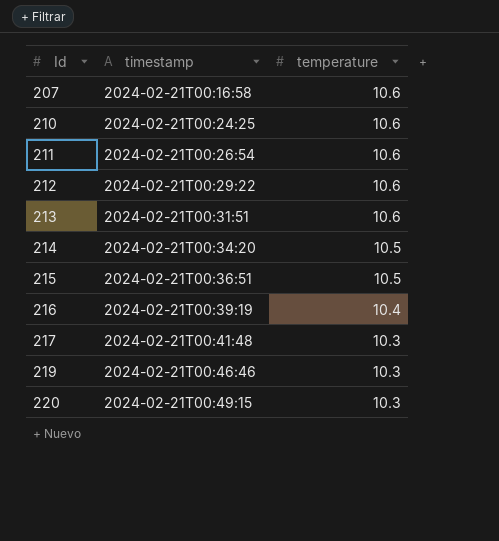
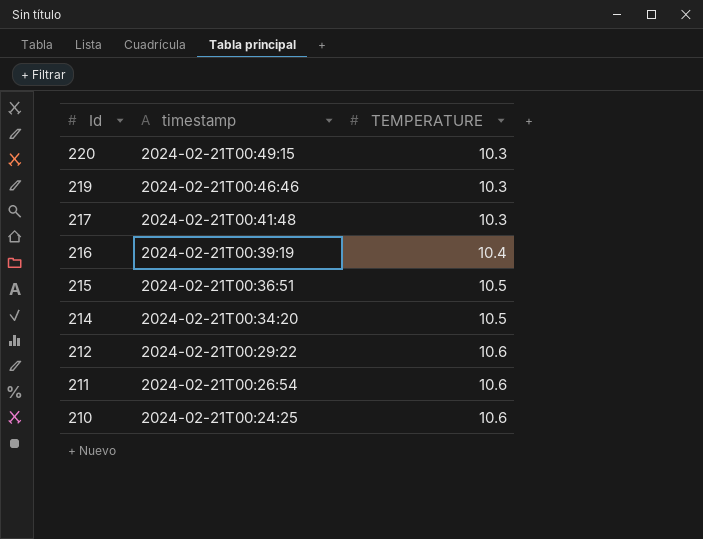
row order: Id ascending -> Id descending
column name: temperature -> TEMPERATURE
row 207: 2024-02-21T00:16:58 | 10.6 -> none
row 213: 2024-02-21T00:31:51 | 10.6 -> none

